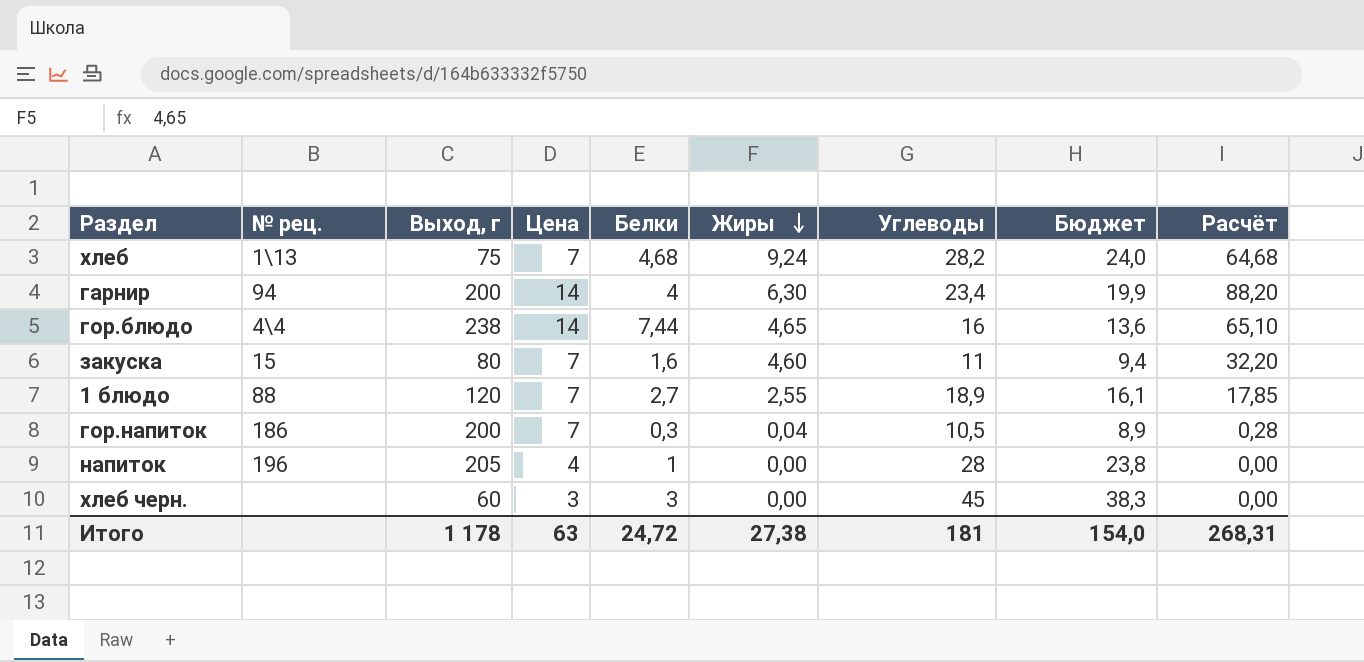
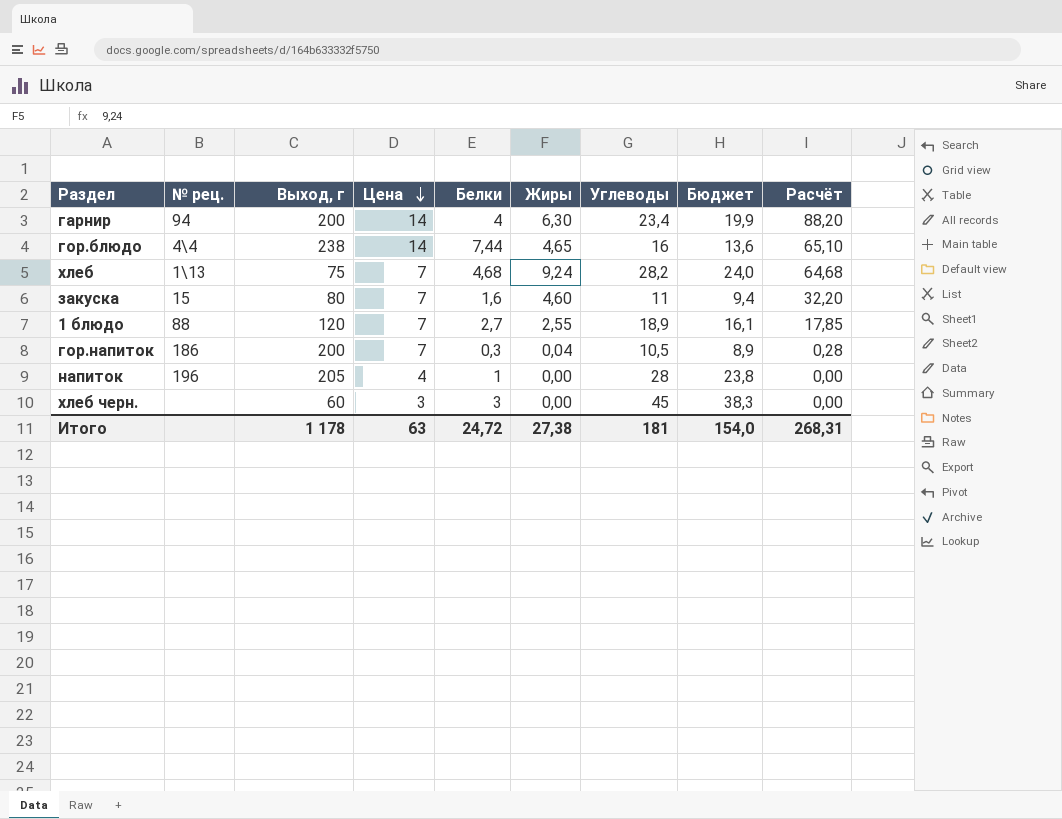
row order: Жиры descending -> Цена descending

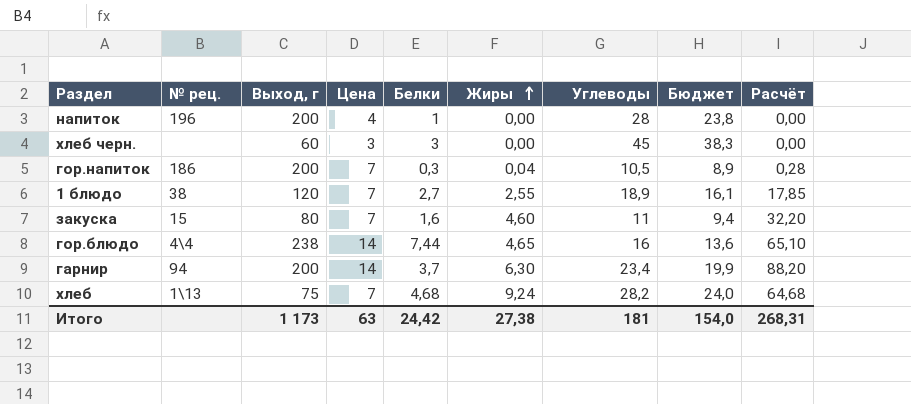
row order: Цена descending -> Жиры ascending
напиток | Выход, г: 205 -> 200
1 блюдо | № рец.: 88 -> 38
гарнир | Белки: 4 -> 3,7
Итого | Выход, г: 1 178 -> 1 173
Итого | Белки: 24,72 -> 24,42

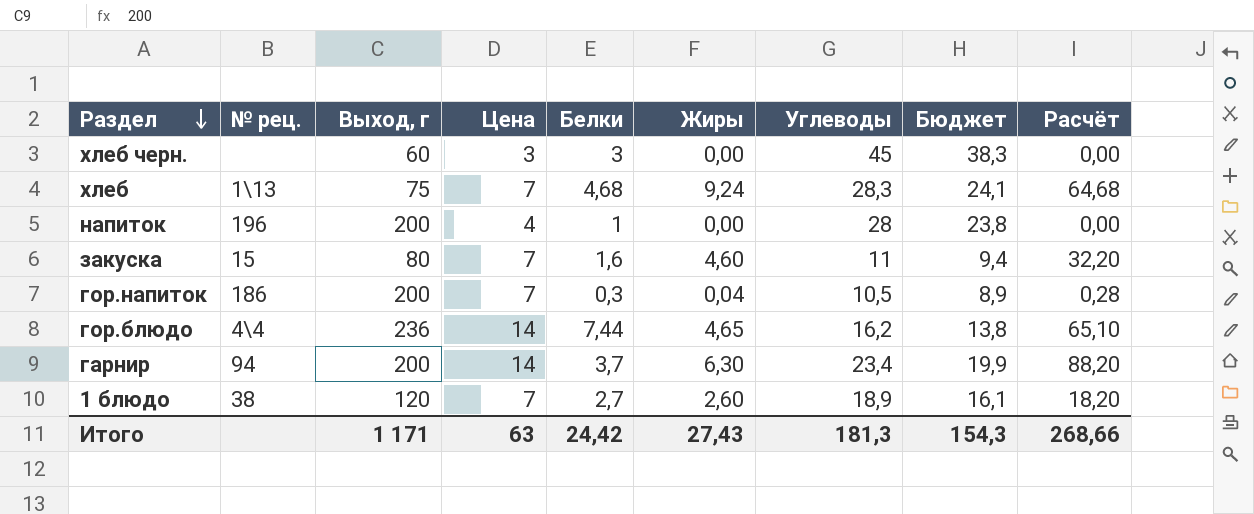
row order: Жиры ascending -> Раздел descending
хлеб | Углеводы: 28,2 -> 28,3
хлеб | Бюджет: 24,0 -> 24,1
гор.блюдо | Выход, г: 238 -> 236
гор.блюдо | Углеводы: 16 -> 16,2
гор.блюдо | Бюджет: 13,6 -> 13,8
1 блюдо | Жиры: 2,55 -> 2,60
1 блюдо | Расчёт: 17,85 -> 18,20
Итого | Выход, г: 1 173 -> 1 171
Итого | Жиры: 27,38 -> 27,43
Итого | Углеводы: 181 -> 181,3
Итого | Бюджет: 154,0 -> 154,3
Итого | Расчёт: 268,31 -> 268,66

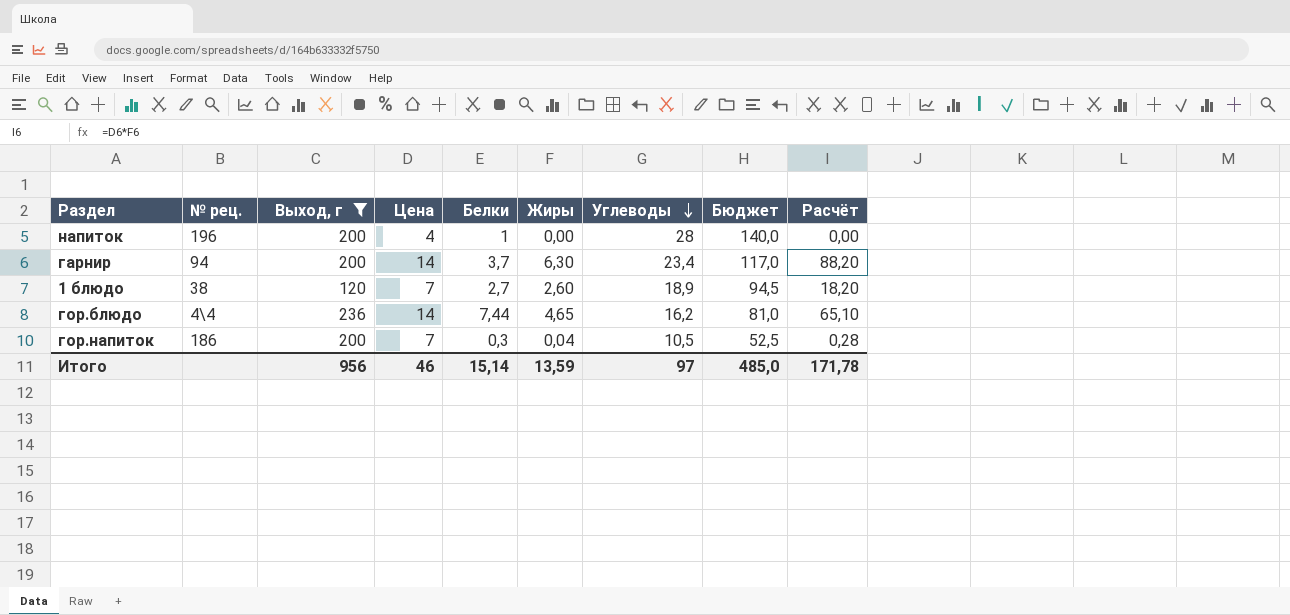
filter: none -> Выход, г >= 120
row order: Раздел descending -> Углеводы descending
column Бюджет | formula: [Углеводы] * 0,85 -> [Углеводы] * 5
Итого | Выход, г: 1 171 -> 956
Итого | Цена: 63 -> 46
Итого | Белки: 24,42 -> 15,14
Итого | Жиры: 27,43 -> 13,59
Итого | Углеводы: 181,3 -> 97
Итого | Бюджет: 154,3 -> 485,0
Итого | Расчёт: 268,66 -> 171,78

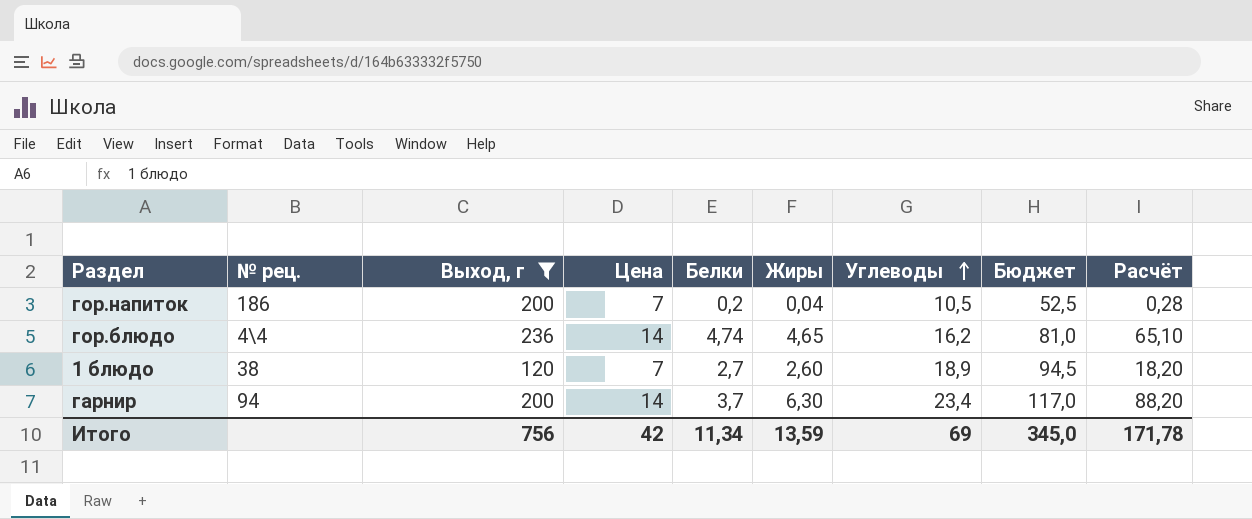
row order: Углеводы descending -> Углеводы ascending
row напиток: 196 | 200 | 4 | 1 | 0,00 | 28 | 140,0 | 0,00 -> none
гор.напиток | Белки: 0,3 -> 0,2
гор.блюдо | Белки: 7,44 -> 4,74
Итого | Выход, г: 956 -> 756
Итого | Цена: 46 -> 42
Итого | Белки: 15,14 -> 11,34
Итого | Углеводы: 97 -> 69
Итого | Бюджет: 485,0 -> 345,0

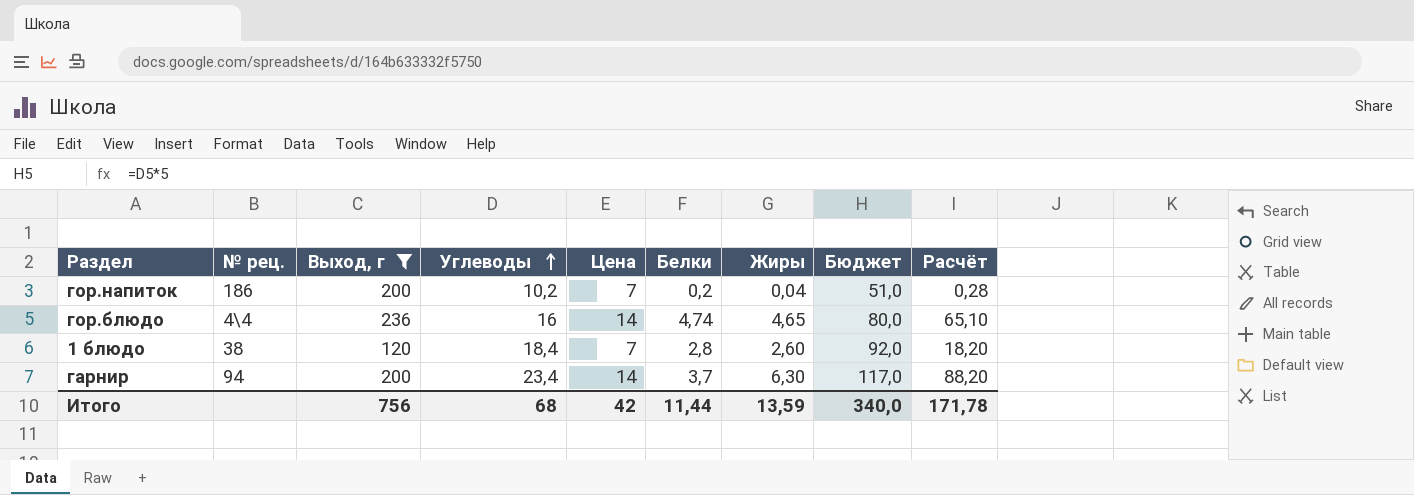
column Углеводы | position: 7 -> 4
гор.напиток | Углеводы: 10,5 -> 10,2
гор.напиток | Бюджет: 52,5 -> 51,0
гор.блюдо | Углеводы: 16,2 -> 16
гор.блюдо | Бюджет: 81,0 -> 80,0
1 блюдо | Углеводы: 18,9 -> 18,4
1 блюдо | Белки: 2,7 -> 2,8
1 блюдо | Бюджет: 94,5 -> 92,0
Итого | Углеводы: 69 -> 68
Итого | Белки: 11,34 -> 11,44
Итого | Бюджет: 345,0 -> 340,0

